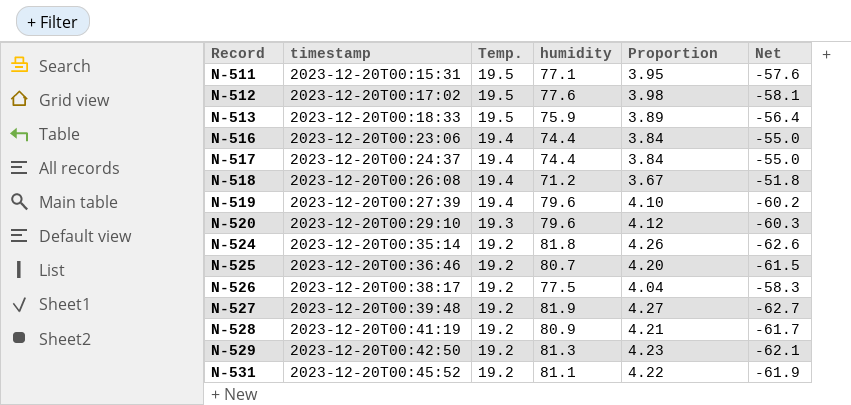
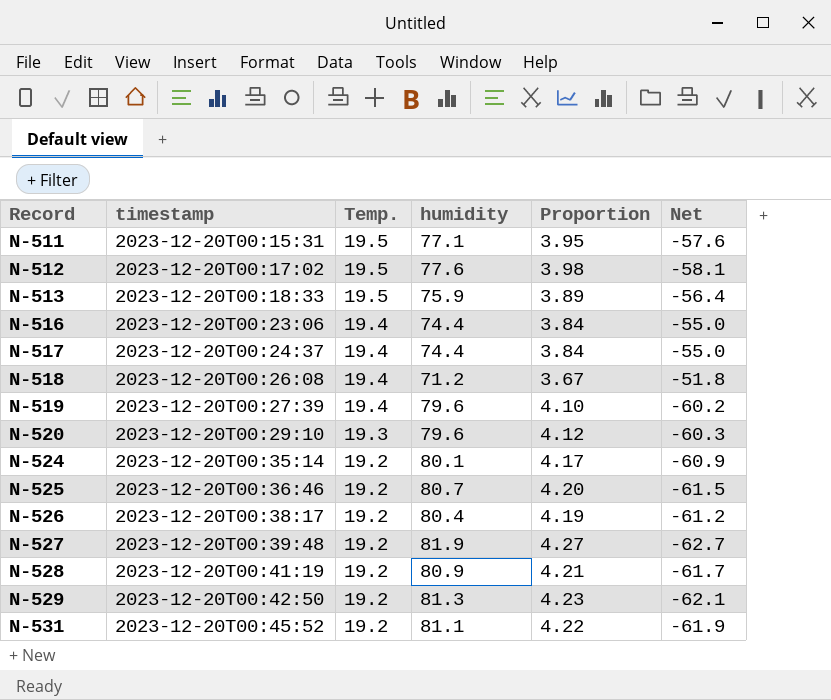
N-524 | humidity: 81.8 -> 80.1
N-524 | Proportion: 4.26 -> 4.17
N-524 | Net: -62.6 -> -60.9
N-526 | humidity: 77.5 -> 80.4
N-526 | Proportion: 4.04 -> 4.19
N-526 | Net: -58.3 -> -61.2

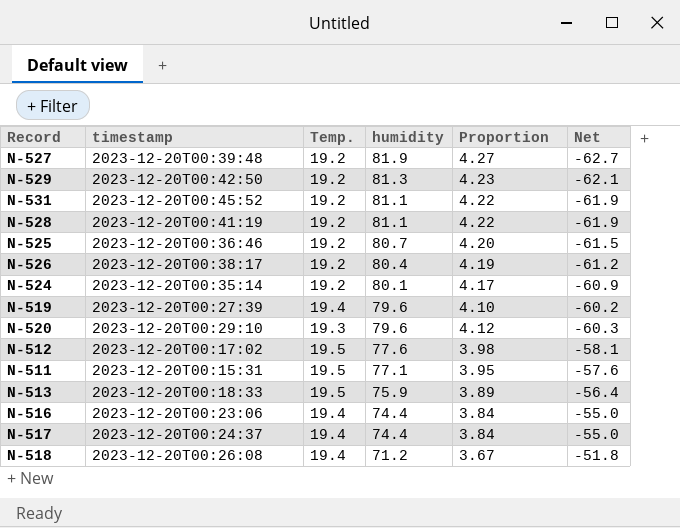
row order: Record ascending -> humidity descending
N-528 | humidity: 80.9 -> 81.1
N-528 | Proportion: 4.21 -> 4.22
N-528 | Net: -61.7 -> -61.9

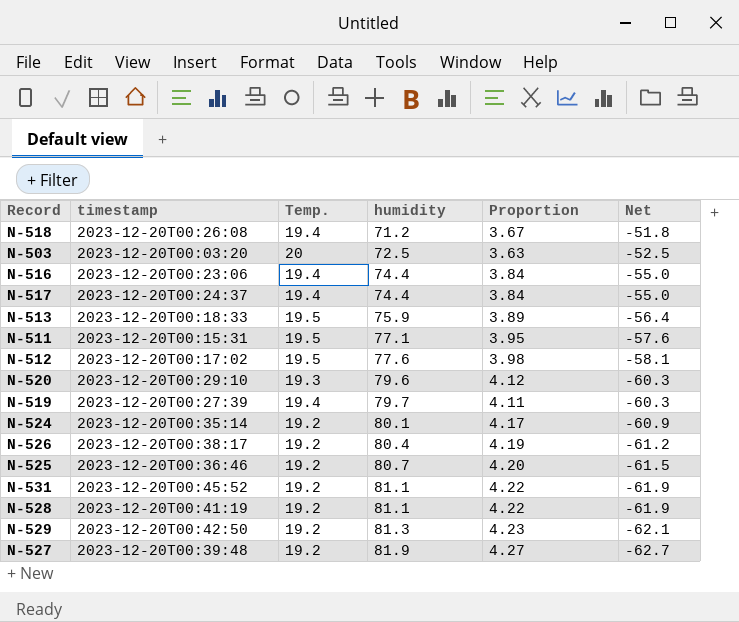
row order: humidity descending -> humidity ascending
row N-503: none -> 2023-12-20T00:03:20 | 20 | 72.5 | 3.63 | -52.5
N-519 | humidity: 79.6 -> 79.7
N-519 | Proportion: 4.10 -> 4.11
N-519 | Net: -60.2 -> -60.3

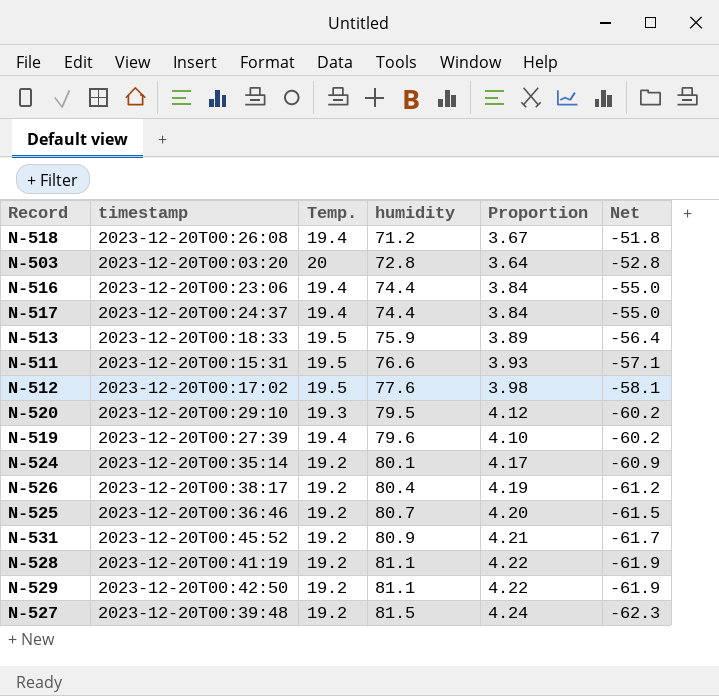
N-503 | humidity: 72.5 -> 72.8
N-503 | Proportion: 3.63 -> 3.64
N-503 | Net: -52.5 -> -52.8
N-511 | humidity: 77.1 -> 76.6
N-511 | Proportion: 3.95 -> 3.93
N-511 | Net: -57.6 -> -57.1
N-520 | humidity: 79.6 -> 79.5
N-520 | Net: -60.3 -> -60.2
N-519 | humidity: 79.7 -> 79.6
N-519 | Proportion: 4.11 -> 4.10
N-519 | Net: -60.3 -> -60.2
N-531 | humidity: 81.1 -> 80.9
N-531 | Proportion: 4.22 -> 4.21
N-531 | Net: -61.9 -> -61.7
N-529 | humidity: 81.3 -> 81.1
N-529 | Proportion: 4.23 -> 4.22
N-529 | Net: -62.1 -> -61.9
N-527 | humidity: 81.9 -> 81.5
N-527 | Proportion: 4.27 -> 4.24
N-527 | Net: -62.7 -> -62.3

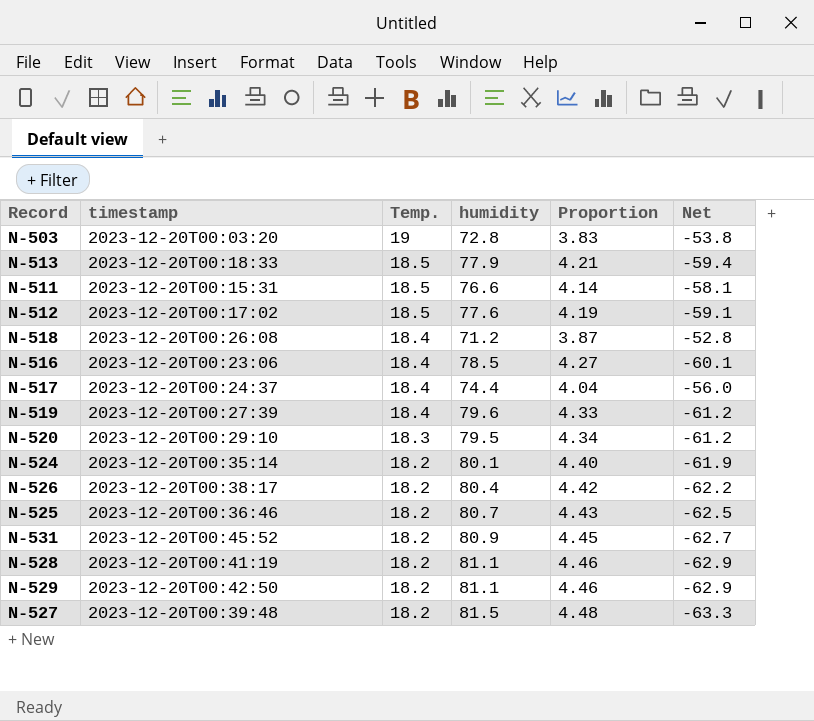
row order: humidity ascending -> Temp. descending
N-503 | Temp.: 20 -> 19
N-503 | Proportion: 3.64 -> 3.83
N-503 | Net: -52.8 -> -53.8
N-513 | Temp.: 19.5 -> 18.5
N-513 | humidity: 75.9 -> 77.9
N-513 | Proportion: 3.89 -> 4.21
N-513 | Net: -56.4 -> -59.4
N-511 | Temp.: 19.5 -> 18.5
N-511 | Proportion: 3.93 -> 4.14
N-511 | Net: -57.1 -> -58.1
N-512 | Temp.: 19.5 -> 18.5
N-512 | Proportion: 3.98 -> 4.19
N-512 | Net: -58.1 -> -59.1
N-518 | Temp.: 19.4 -> 18.4
N-518 | Proportion: 3.67 -> 3.87
N-518 | Net: -51.8 -> -52.8
N-516 | Temp.: 19.4 -> 18.4
N-516 | humidity: 74.4 -> 78.5
N-516 | Proportion: 3.84 -> 4.27
N-516 | Net: -55.0 -> -60.1
N-517 | Temp.: 19.4 -> 18.4
N-517 | Proportion: 3.84 -> 4.04
N-517 | Net: -55.0 -> -56.0
N-519 | Temp.: 19.4 -> 18.4
N-519 | Proportion: 4.10 -> 4.33
N-519 | Net: -60.2 -> -61.2
N-520 | Temp.: 19.3 -> 18.3
N-520 | Proportion: 4.12 -> 4.34
N-520 | Net: -60.2 -> -61.2
N-524 | Temp.: 19.2 -> 18.2
N-524 | Proportion: 4.17 -> 4.40
N-524 | Net: -60.9 -> -61.9
N-526 | Temp.: 19.2 -> 18.2
N-526 | Proportion: 4.19 -> 4.42
N-526 | Net: -61.2 -> -62.2
N-525 | Temp.: 19.2 -> 18.2
N-525 | Proportion: 4.20 -> 4.43
N-525 | Net: -61.5 -> -62.5
N-531 | Temp.: 19.2 -> 18.2
N-531 | Proportion: 4.21 -> 4.45
N-531 | Net: -61.7 -> -62.7
N-528 | Temp.: 19.2 -> 18.2
N-528 | Proportion: 4.22 -> 4.46
N-528 | Net: -61.9 -> -62.9
N-529 | Temp.: 19.2 -> 18.2
N-529 | Proportion: 4.22 -> 4.46
N-529 | Net: -61.9 -> -62.9
N-527 | Temp.: 19.2 -> 18.2
N-527 | Proportion: 4.24 -> 4.48
N-527 | Net: -62.3 -> -63.3

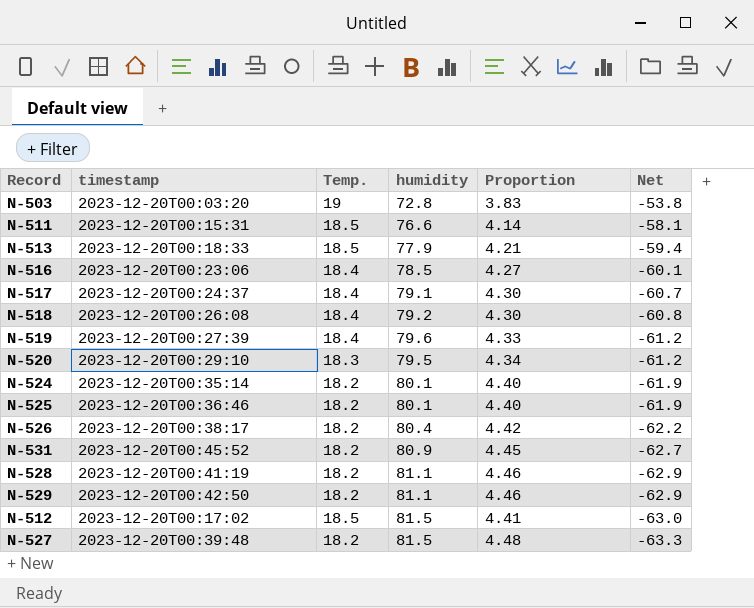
row order: Temp. descending -> Net descending
N-517 | humidity: 74.4 -> 79.1
N-517 | Proportion: 4.04 -> 4.30
N-517 | Net: -56.0 -> -60.7
N-518 | humidity: 71.2 -> 79.2
N-518 | Proportion: 3.87 -> 4.30
N-518 | Net: -52.8 -> -60.8
N-525 | humidity: 80.7 -> 80.1
N-525 | Proportion: 4.43 -> 4.40
N-525 | Net: -62.5 -> -61.9
N-512 | humidity: 77.6 -> 81.5
N-512 | Proportion: 4.19 -> 4.41
N-512 | Net: -59.1 -> -63.0

